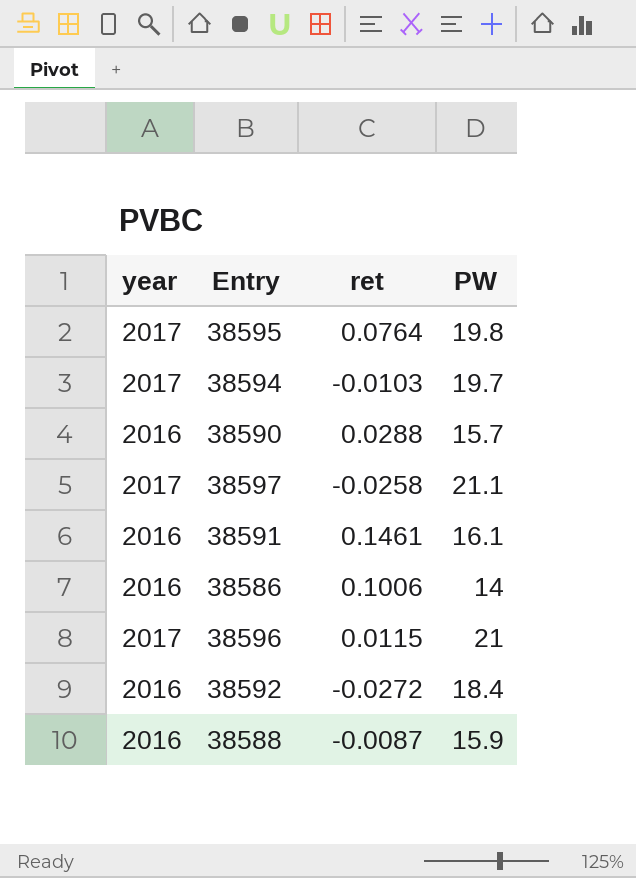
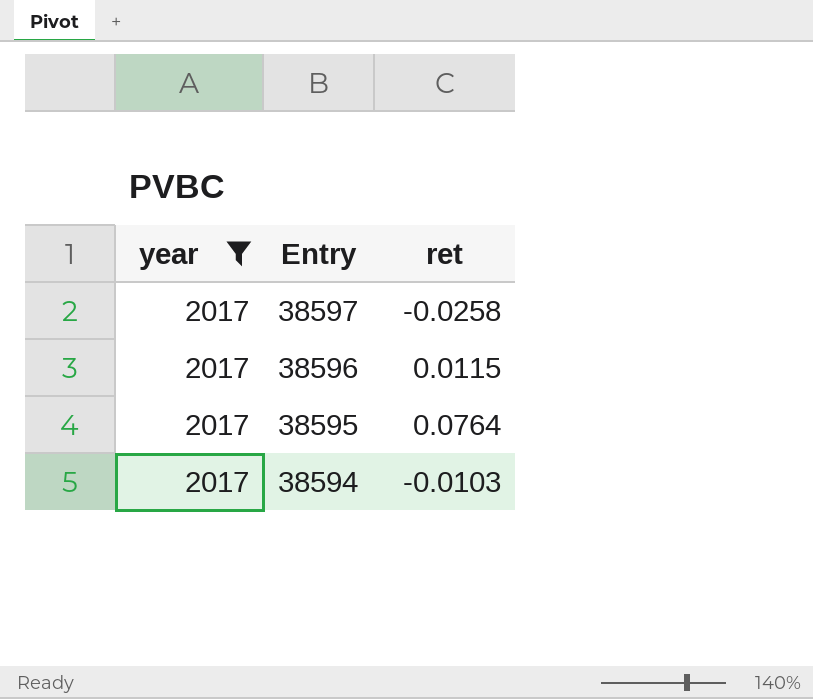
filter: none -> year = 2017
row order: none -> Entry descending
column PW | position: 4 -> none

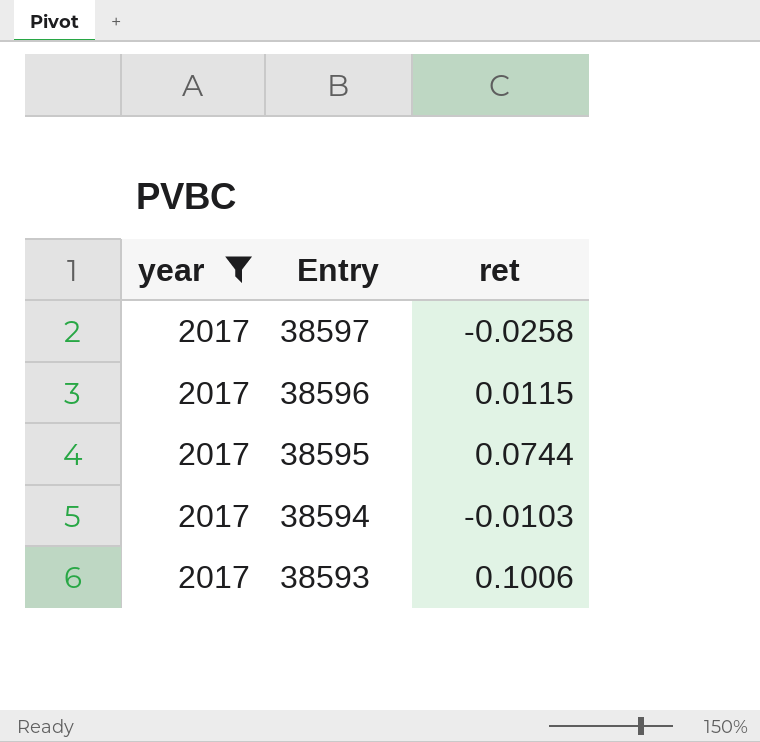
38595 | ret: 0.0764 -> 0.0744
row 38593: none -> 2017 | 0.1006

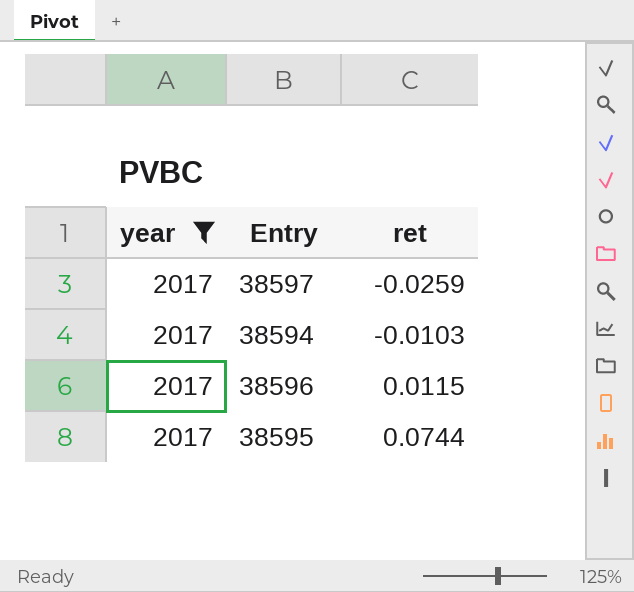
row order: Entry descending -> ret ascending
row 38593: 2017 | 0.1006 -> none
38597 | ret: -0.0258 -> -0.0259

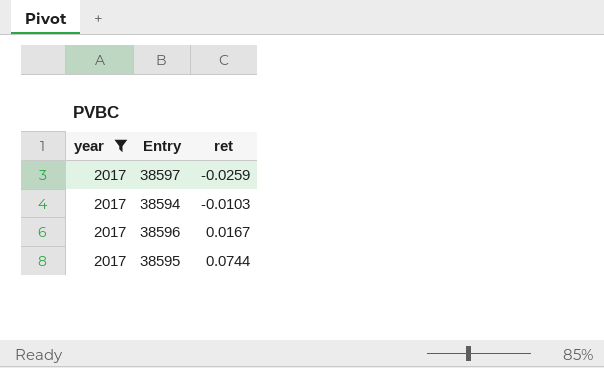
38596 | ret: 0.0115 -> 0.0167

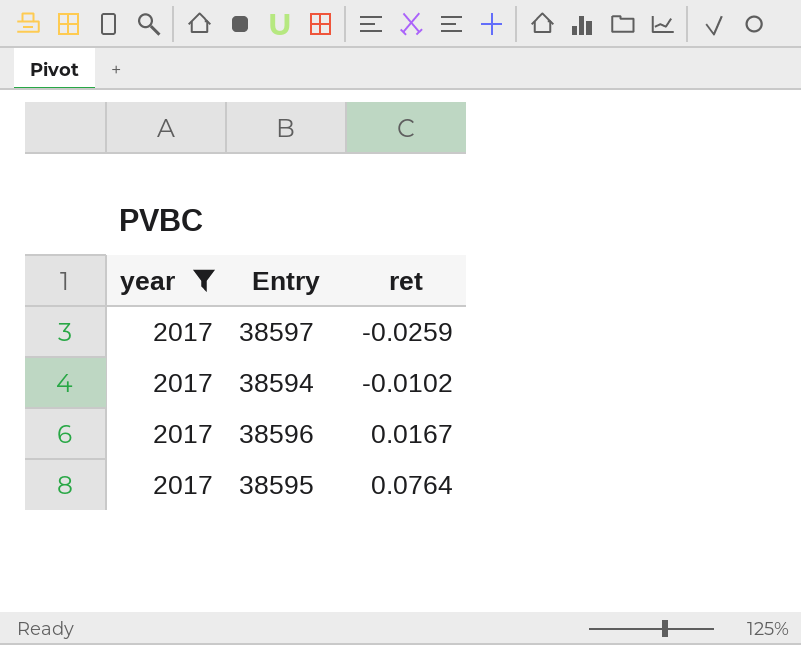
38594 | ret: -0.0103 -> -0.0102
38595 | ret: 0.0744 -> 0.0764

